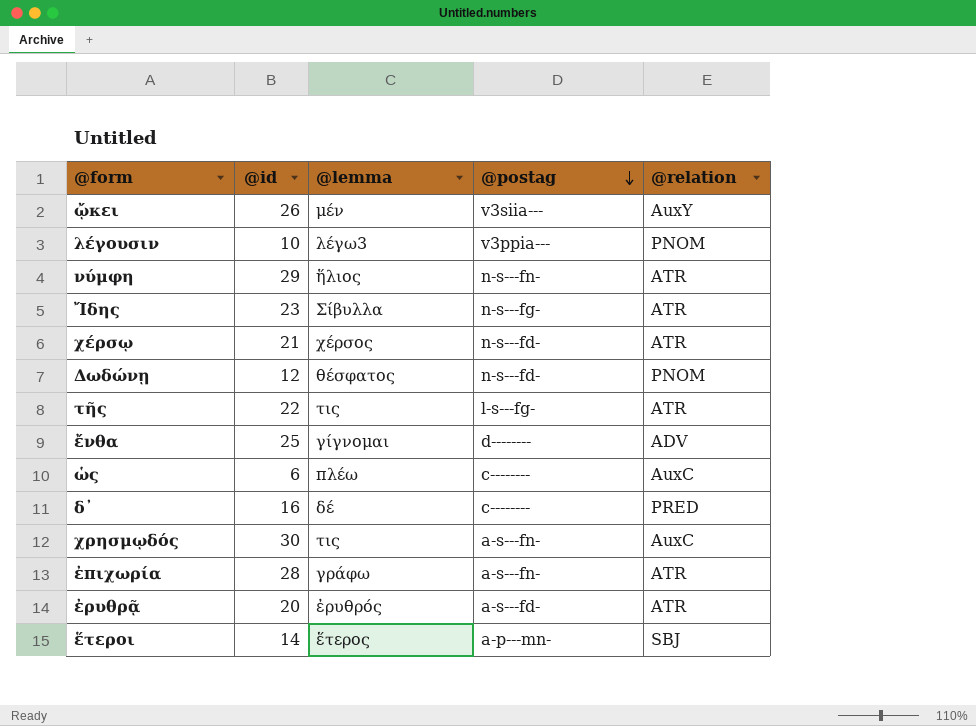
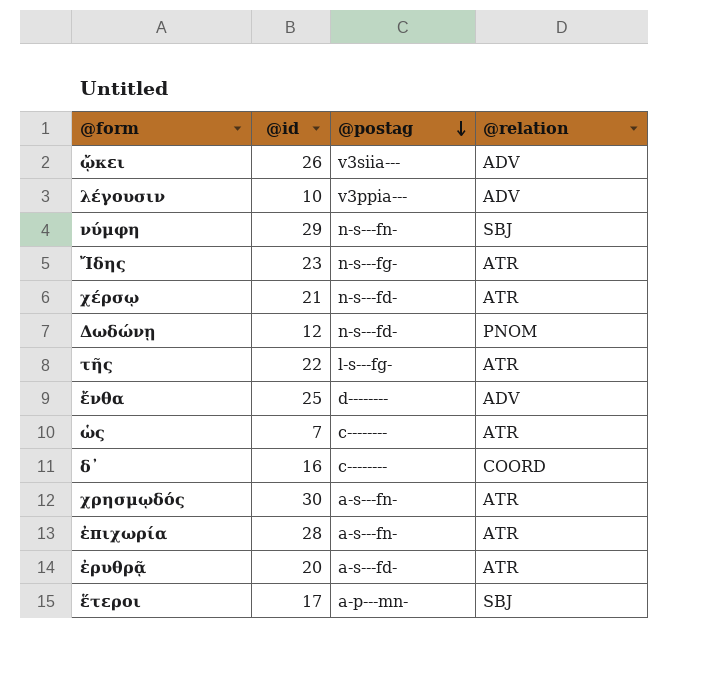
column @lemma | position: 3 -> none
ᾤκει | @relation: AuxY -> ADV
λέγουσιν | @relation: PNOM -> ADV
νύμφη | @relation: ATR -> SBJ
ὡς | @id: 6 -> 7
ὡς | @relation: AuxC -> ATR
δ᾽ | @relation: PRED -> COORD
χρησμῳδός | @relation: AuxC -> ATR
ἕτεροι | @id: 14 -> 17

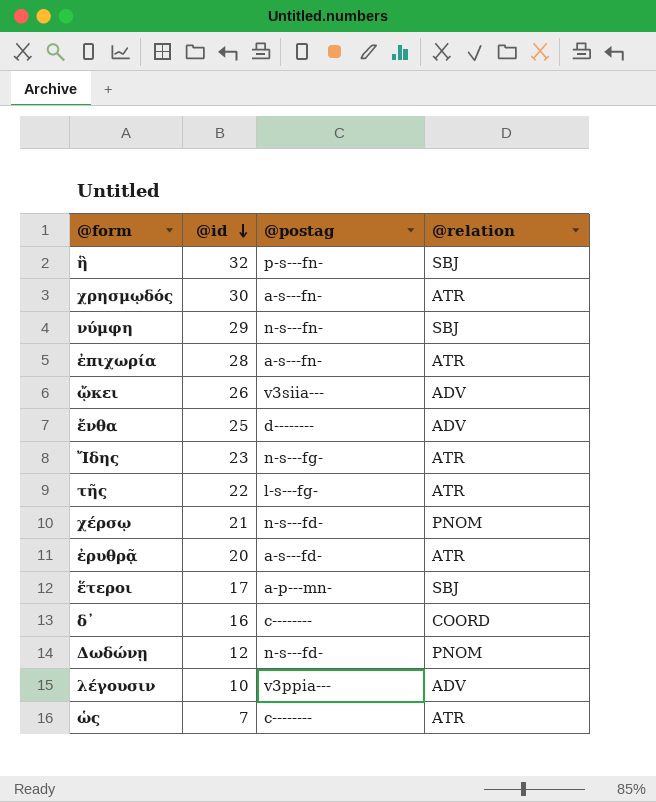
row order: @postag descending -> @id descending
row ἣ: none -> 32 | p-s---fn- | SBJ
χέρσῳ | @relation: ATR -> PNOM

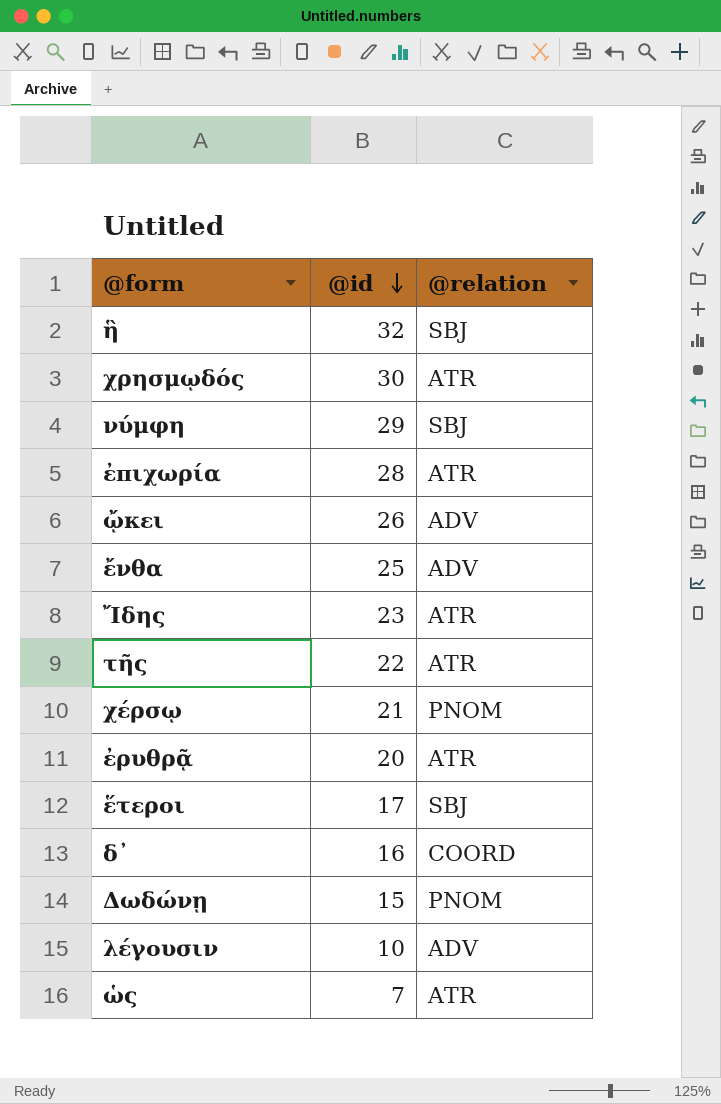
column @postag | position: 3 -> none
Δωδώνῃ | @id: 12 -> 15

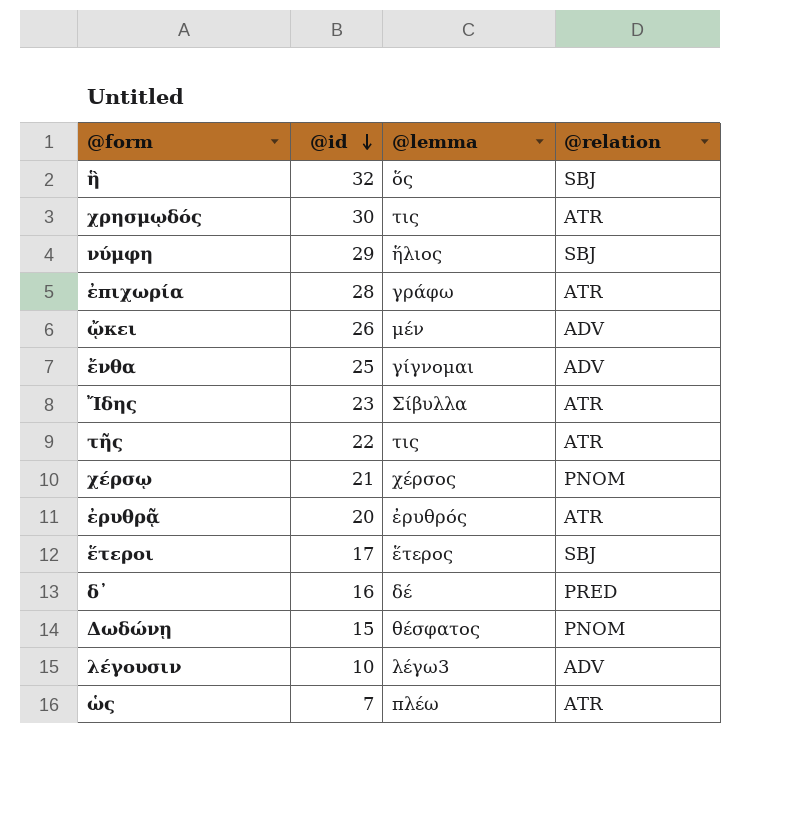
column @lemma | position: none -> 3
δ᾽ | @relation: COORD -> PRED

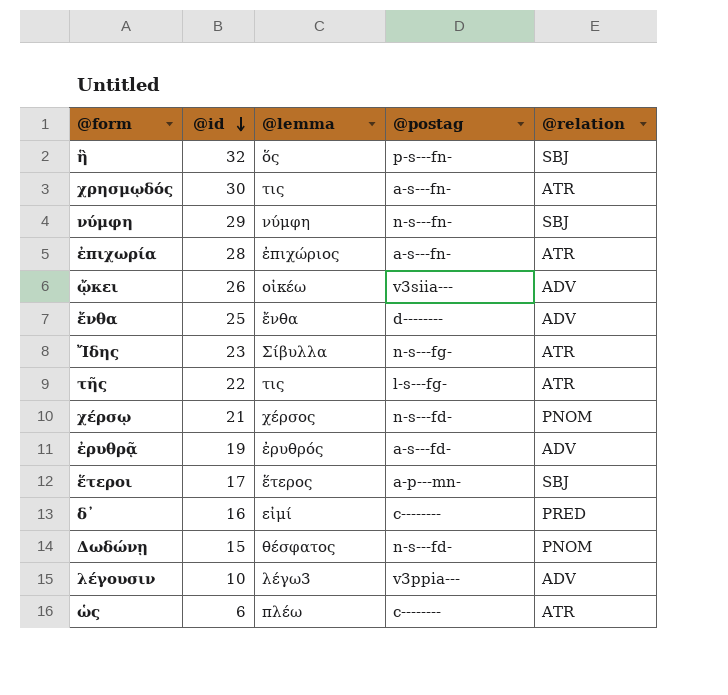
column @postag | position: none -> 4
νύμφη | @lemma: ἥλιος -> νύμφη
ἐπιχωρία | @lemma: γράφω -> ἐπιχώριος
ᾤκει | @lemma: μέν -> οἰκέω
ἔνθα | @lemma: γίγνομαι -> ἔνθα
ἐρυθρᾷ | @id: 20 -> 19
ἐρυθρᾷ | @relation: ATR -> ADV
δ᾽ | @lemma: δέ -> εἰμί
ὡς | @id: 7 -> 6

